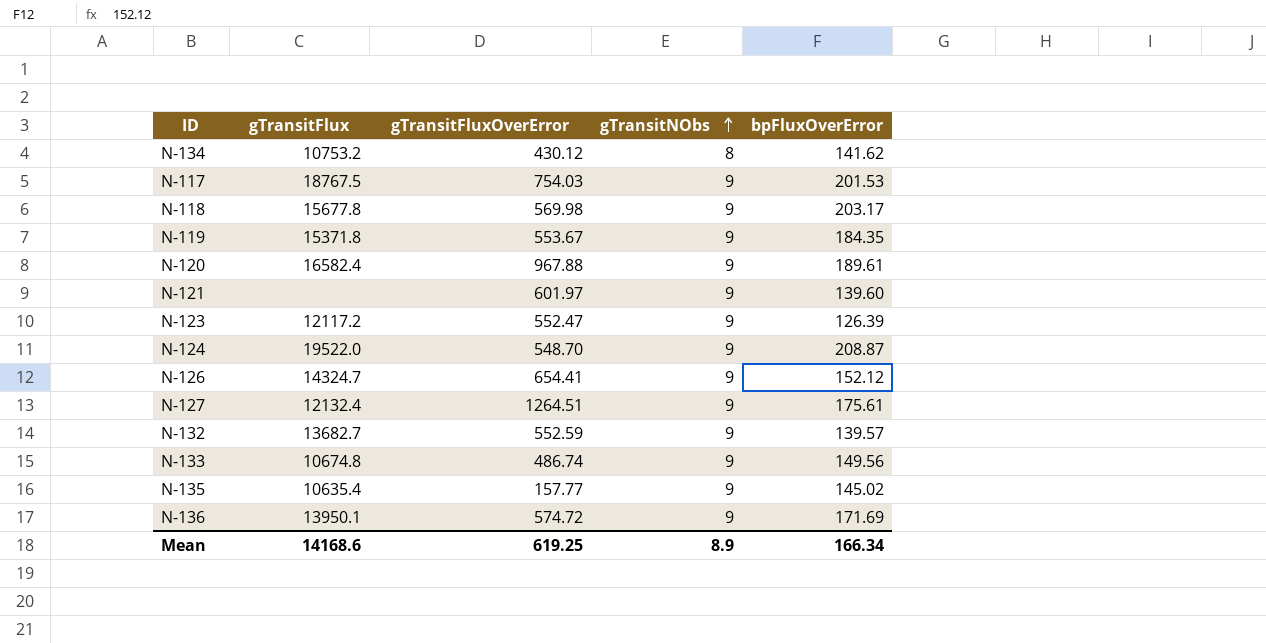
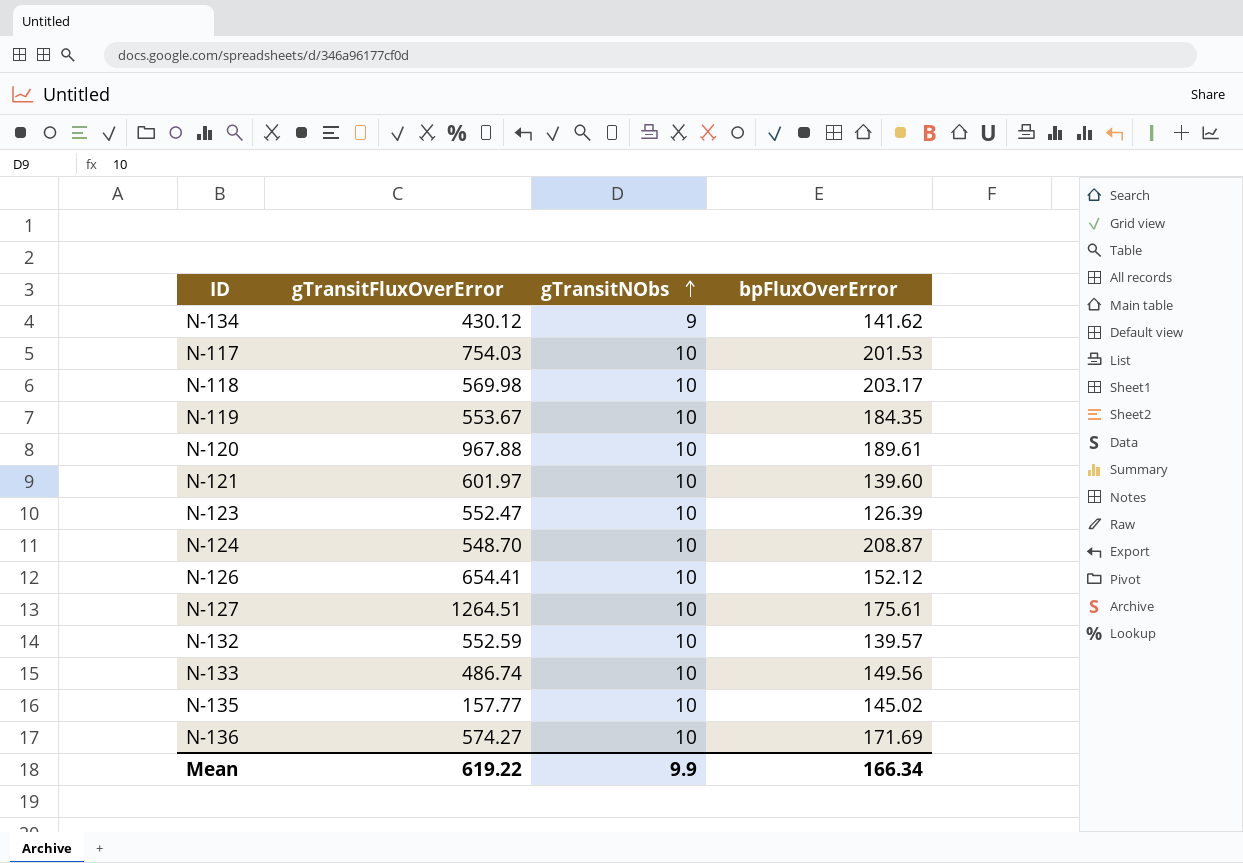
column gTransitFlux | position: 2 -> none
N-134 | gTransitNObs: 8 -> 9
N-117 | gTransitNObs: 9 -> 10
N-118 | gTransitNObs: 9 -> 10
N-119 | gTransitNObs: 9 -> 10
N-120 | gTransitNObs: 9 -> 10
N-121 | gTransitNObs: 9 -> 10
N-123 | gTransitNObs: 9 -> 10
N-124 | gTransitNObs: 9 -> 10
N-126 | gTransitNObs: 9 -> 10
N-127 | gTransitNObs: 9 -> 10
N-132 | gTransitNObs: 9 -> 10
N-133 | gTransitNObs: 9 -> 10
N-135 | gTransitNObs: 9 -> 10
N-136 | gTransitFluxOverError: 574.72 -> 574.27
N-136 | gTransitNObs: 9 -> 10
Mean | gTransitFluxOverError: 619.25 -> 619.22
Mean | gTransitNObs: 8.9 -> 9.9

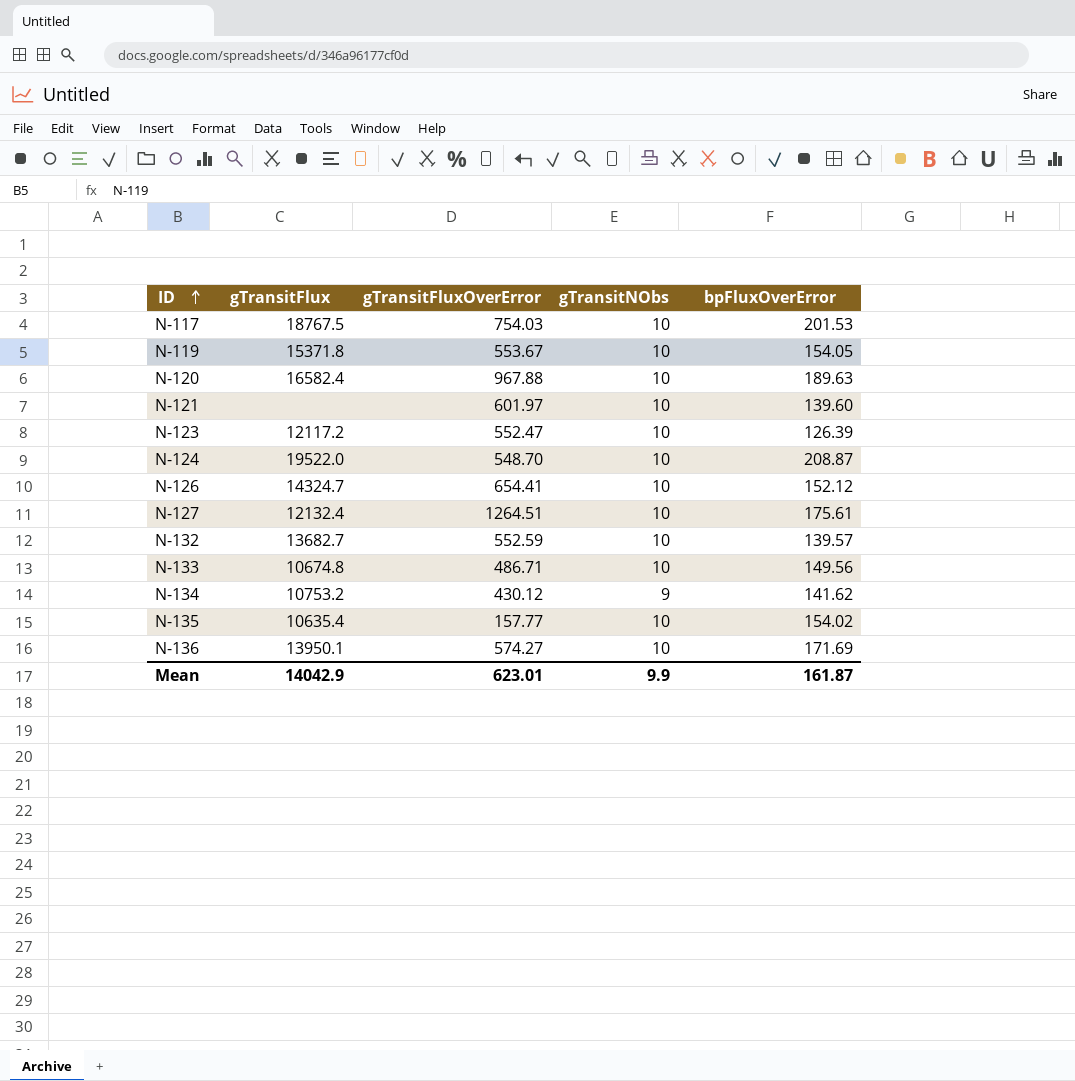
row order: gTransitNObs ascending -> ID ascending
column gTransitFlux | position: none -> 2
row N-118: 569.98 | 10 | 203.17 -> none
N-119 | bpFluxOverError: 184.35 -> 154.05
N-120 | bpFluxOverError: 189.61 -> 189.63
N-133 | gTransitFluxOverError: 486.74 -> 486.71
N-135 | bpFluxOverError: 145.02 -> 154.02
Mean | gTransitFluxOverError: 619.22 -> 623.01
Mean | bpFluxOverError: 166.34 -> 161.87

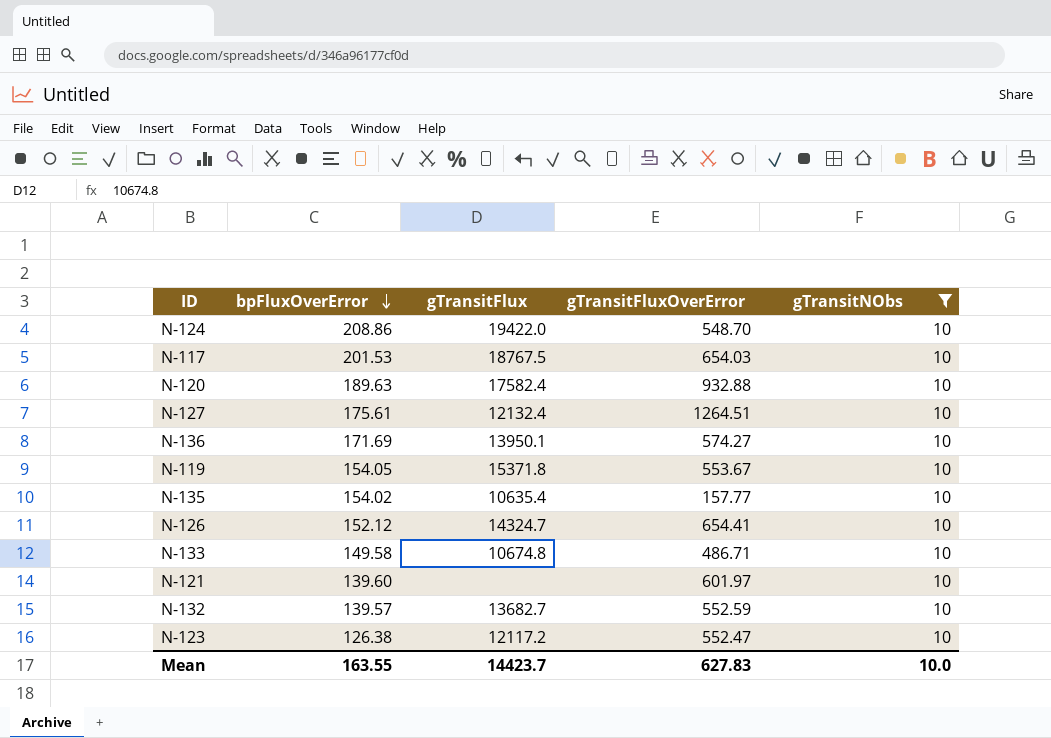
filter: none -> gTransitNObs = 10
row order: ID ascending -> bpFluxOverError descending
column bpFluxOverError | position: 5 -> 2
N-124 | bpFluxOverError: 208.87 -> 208.86
N-124 | gTransitFlux: 19522.0 -> 19422.0
N-117 | gTransitFluxOverError: 754.03 -> 654.03
N-120 | gTransitFlux: 16582.4 -> 17582.4
N-120 | gTransitFluxOverError: 967.88 -> 932.88
N-133 | bpFluxOverError: 149.56 -> 149.58
N-123 | bpFluxOverError: 126.39 -> 126.38
Mean | bpFluxOverError: 161.87 -> 163.55
Mean | gTransitFlux: 14042.9 -> 14423.7
Mean | gTransitFluxOverError: 623.01 -> 627.83
Mean | gTransitNObs: 9.9 -> 10.0

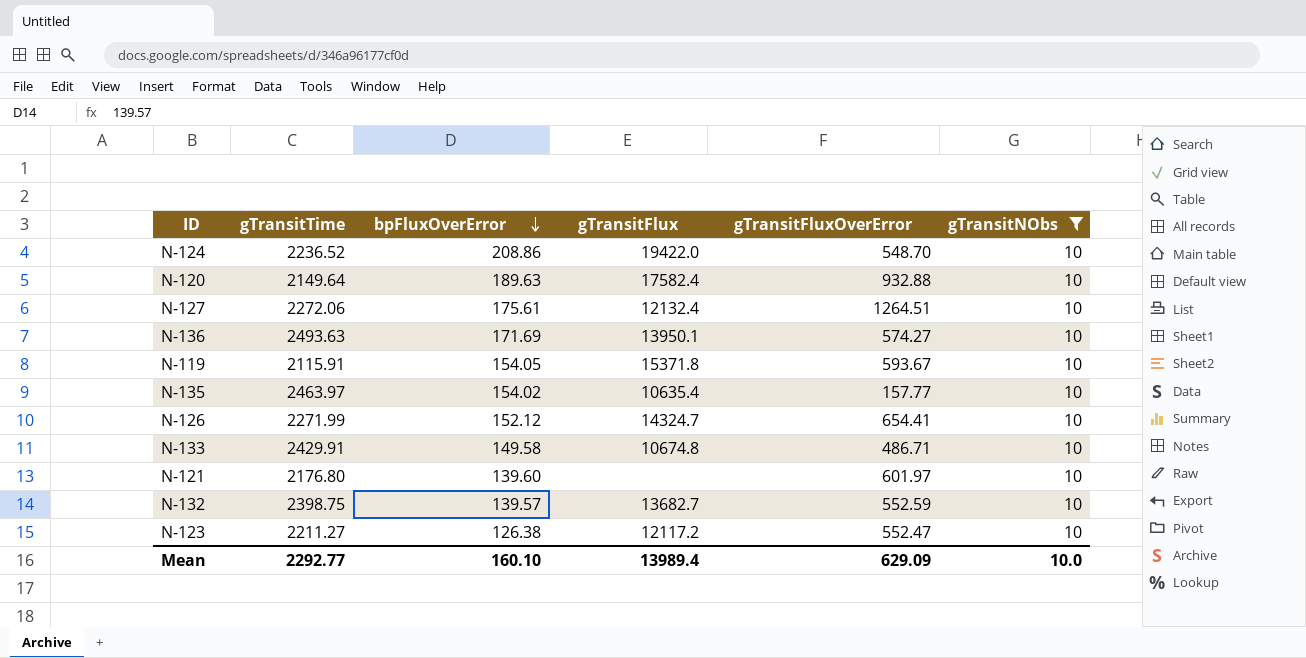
column gTransitTime | position: none -> 2
row N-117: 201.53 | 18767.5 | 654.03 | 10 -> none
N-119 | gTransitFluxOverError: 553.67 -> 593.67
Mean | bpFluxOverError: 163.55 -> 160.10
Mean | gTransitFlux: 14423.7 -> 13989.4
Mean | gTransitFluxOverError: 627.83 -> 629.09

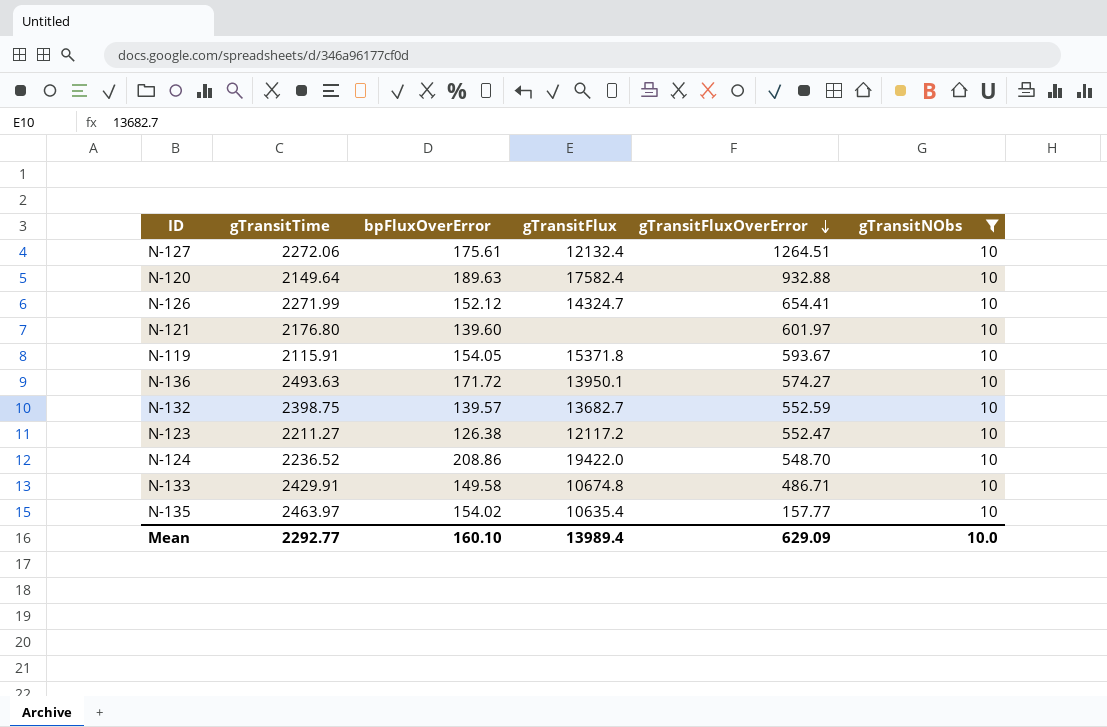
row order: bpFluxOverError descending -> gTransitFluxOverError descending
N-136 | bpFluxOverError: 171.69 -> 171.72

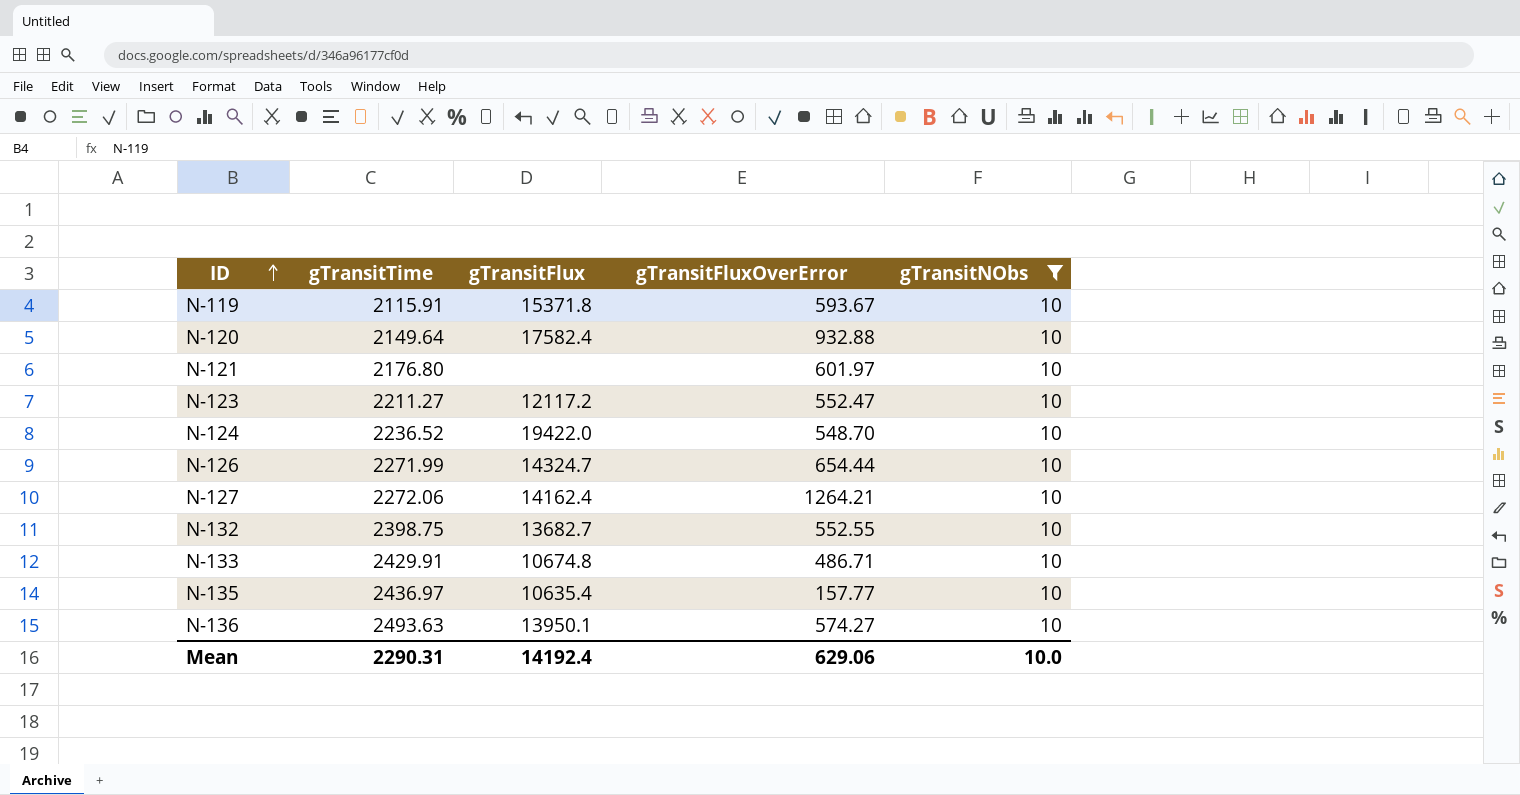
row order: gTransitFluxOverError descending -> ID ascending
column bpFluxOverError | position: 3 -> none
N-126 | gTransitFluxOverError: 654.41 -> 654.44
N-127 | gTransitFlux: 12132.4 -> 14162.4
N-127 | gTransitFluxOverError: 1264.51 -> 1264.21
N-132 | gTransitFluxOverError: 552.59 -> 552.55
N-135 | gTransitTime: 2463.97 -> 2436.97
Mean | gTransitTime: 2292.77 -> 2290.31
Mean | gTransitFlux: 13989.4 -> 14192.4
Mean | gTransitFluxOverError: 629.09 -> 629.06

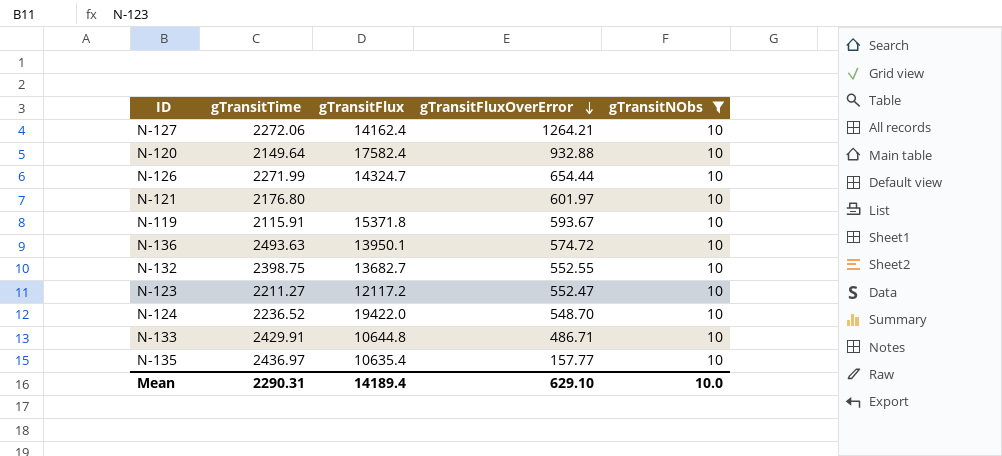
row order: ID ascending -> gTransitFluxOverError descending
N-136 | gTransitFluxOverError: 574.27 -> 574.72
N-133 | gTransitFlux: 10674.8 -> 10644.8
Mean | gTransitFlux: 14192.4 -> 14189.4
Mean | gTransitFluxOverError: 629.06 -> 629.10

